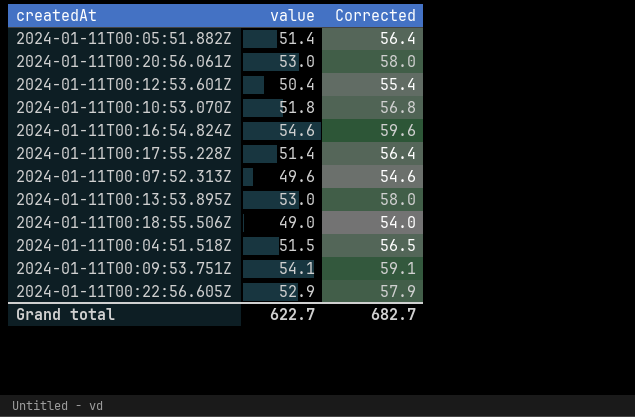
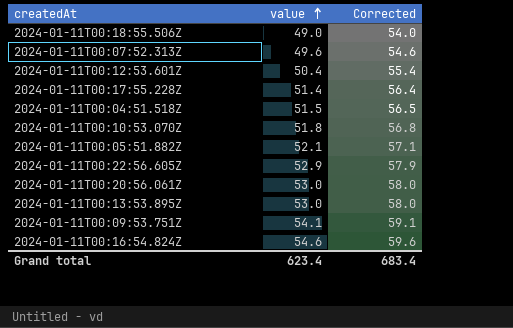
row order: none -> value ascending
2024-01-11T00:05:51.882Z | value: 51.4 -> 52.1
2024-01-11T00:05:51.882Z | Corrected: 56.4 -> 57.1
Grand total | value: 622.7 -> 623.4
Grand total | Corrected: 682.7 -> 683.4

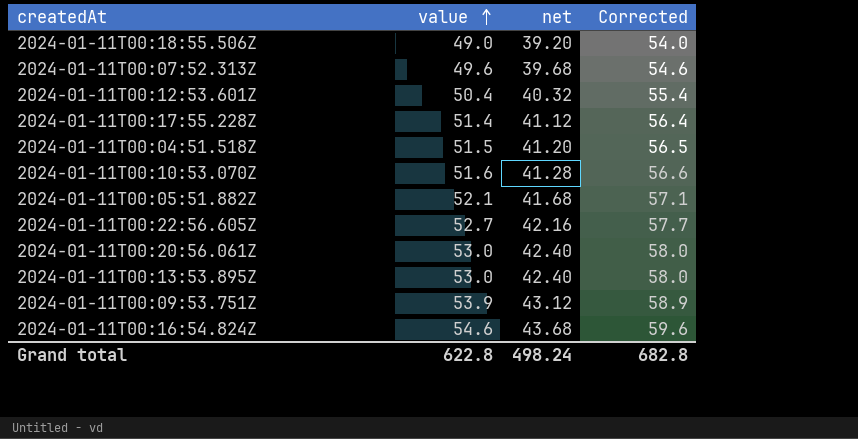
column net | formula: none -> [value] * 0.8
2024-01-11T00:10:53.070Z | value: 51.8 -> 51.6
2024-01-11T00:10:53.070Z | Corrected: 56.8 -> 56.6
2024-01-11T00:22:56.605Z | value: 52.9 -> 52.7
2024-01-11T00:22:56.605Z | Corrected: 57.9 -> 57.7
2024-01-11T00:09:53.751Z | value: 54.1 -> 53.9
2024-01-11T00:09:53.751Z | Corrected: 59.1 -> 58.9
Grand total | value: 623.4 -> 622.8
Grand total | Corrected: 683.4 -> 682.8

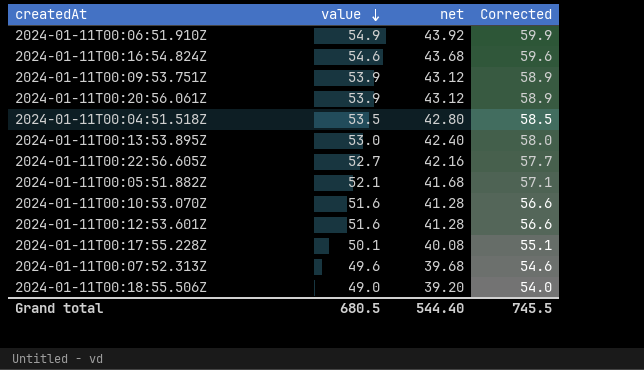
row order: value ascending -> value descending
row 2024-01-11T00:06:51.910Z: none -> 54.9 | 43.92 | 59.9
2024-01-11T00:20:56.061Z | value: 53.0 -> 53.9
2024-01-11T00:20:56.061Z | net: 42.40 -> 43.12
2024-01-11T00:20:56.061Z | Corrected: 58.0 -> 58.9
2024-01-11T00:04:51.518Z | value: 51.5 -> 53.5
2024-01-11T00:04:51.518Z | net: 41.20 -> 42.80
2024-01-11T00:04:51.518Z | Corrected: 56.5 -> 58.5
2024-01-11T00:12:53.601Z | value: 50.4 -> 51.6
2024-01-11T00:12:53.601Z | net: 40.32 -> 41.28
2024-01-11T00:12:53.601Z | Corrected: 55.4 -> 56.6
2024-01-11T00:17:55.228Z | value: 51.4 -> 50.1
2024-01-11T00:17:55.228Z | net: 41.12 -> 40.08
2024-01-11T00:17:55.228Z | Corrected: 56.4 -> 55.1
Grand total | value: 622.8 -> 680.5
Grand total | net: 498.24 -> 544.40
Grand total | Corrected: 682.8 -> 745.5

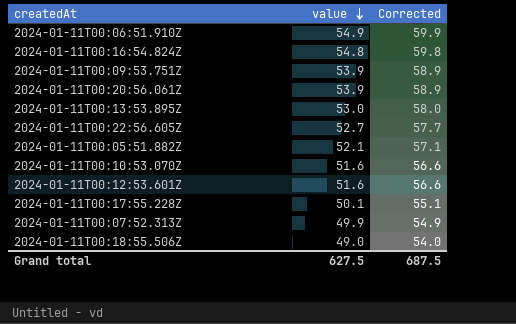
column net | formula: [value] * 0.8 -> none
row 2024-01-11T00:04:51.518Z: 53.5 | 42.80 | 58.5 -> none
2024-01-11T00:16:54.824Z | value: 54.6 -> 54.8
2024-01-11T00:16:54.824Z | Corrected: 59.6 -> 59.8
2024-01-11T00:07:52.313Z | value: 49.6 -> 49.9
2024-01-11T00:07:52.313Z | Corrected: 54.6 -> 54.9
Grand total | value: 680.5 -> 627.5
Grand total | Corrected: 745.5 -> 687.5

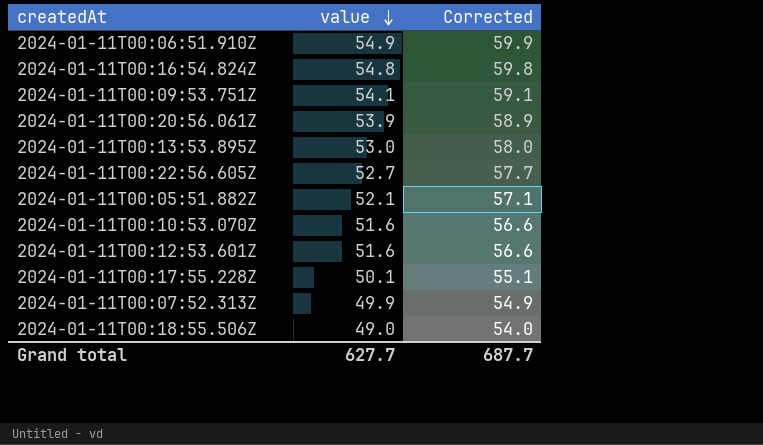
2024-01-11T00:09:53.751Z | value: 53.9 -> 54.1
2024-01-11T00:09:53.751Z | Corrected: 58.9 -> 59.1
Grand total | value: 627.5 -> 627.7
Grand total | Corrected: 687.5 -> 687.7

